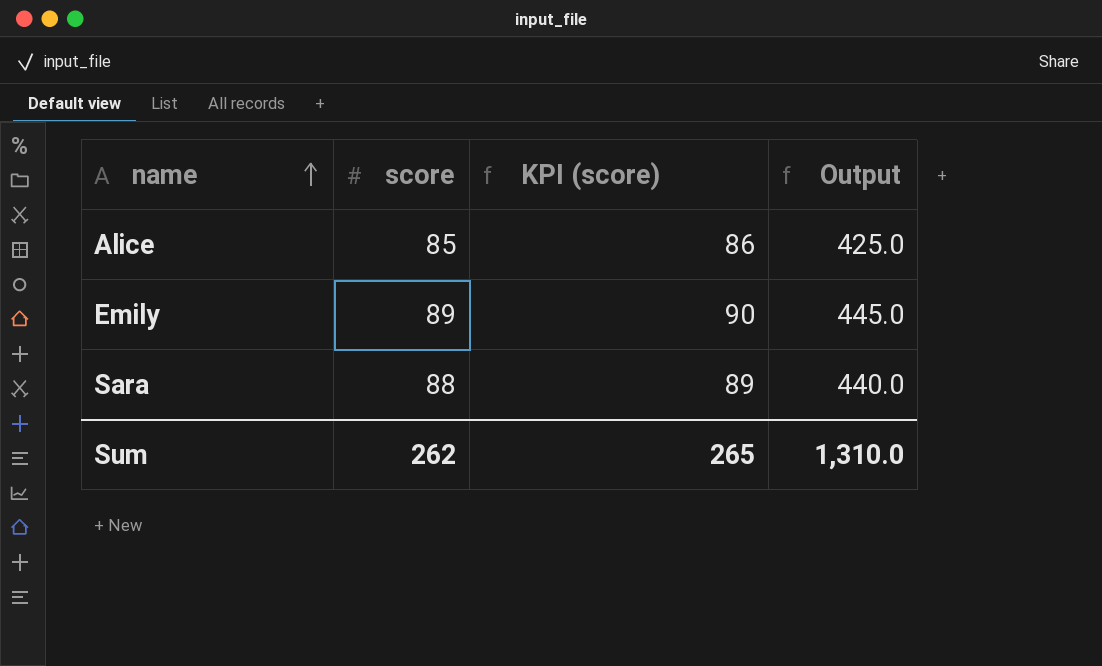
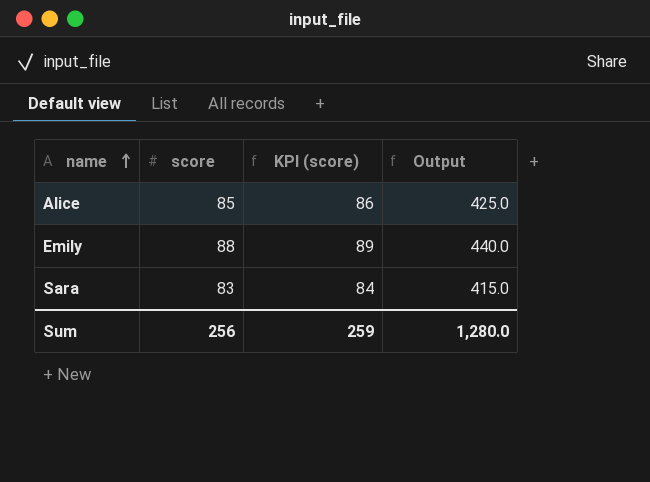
Emily | score: 89 -> 88
Emily | KPI (score): 90 -> 89
Emily | Output: 445.0 -> 440.0
Sara | score: 88 -> 83
Sara | KPI (score): 89 -> 84
Sara | Output: 440.0 -> 415.0
Sum | score: 262 -> 256
Sum | KPI (score): 265 -> 259
Sum | Output: 1,310.0 -> 1,280.0

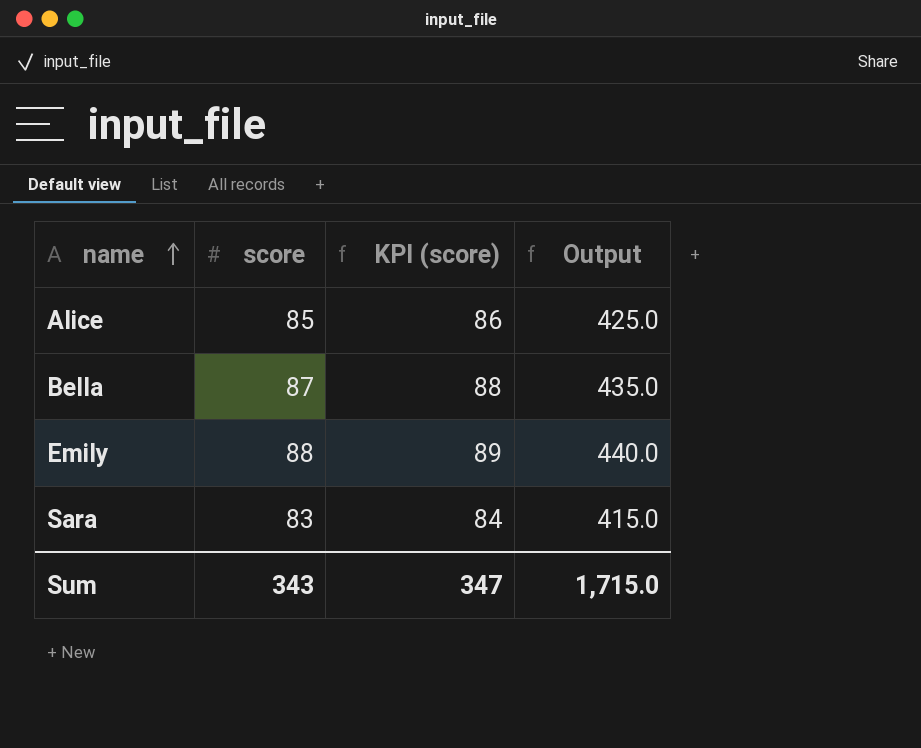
row Bella: none -> 87 | 88 | 435.0
Sum | score: 256 -> 343
Sum | KPI (score): 259 -> 347
Sum | Output: 1,280.0 -> 1,715.0

